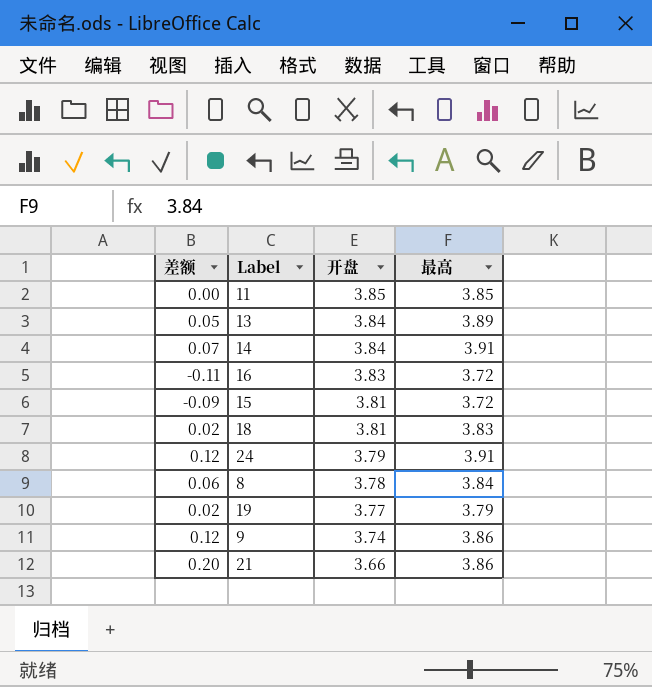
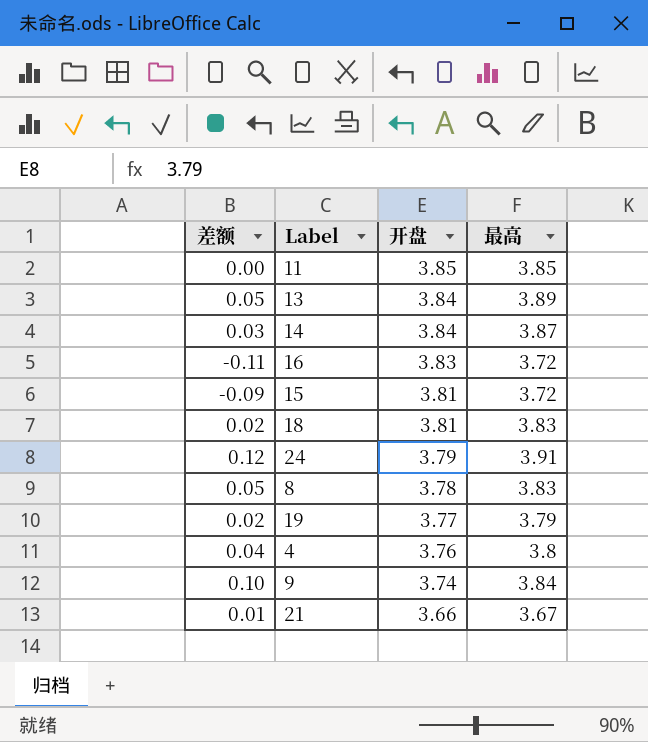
14 | 差额: 0.07 -> 0.03
14 | 最高: 3.91 -> 3.87
8 | 差额: 0.06 -> 0.05
8 | 最高: 3.84 -> 3.83
row 4: none -> 0.04 | 3.76 | 3.8
9 | 差额: 0.12 -> 0.10
9 | 最高: 3.86 -> 3.84
21 | 差额: 0.20 -> 0.01
21 | 最高: 3.86 -> 3.67

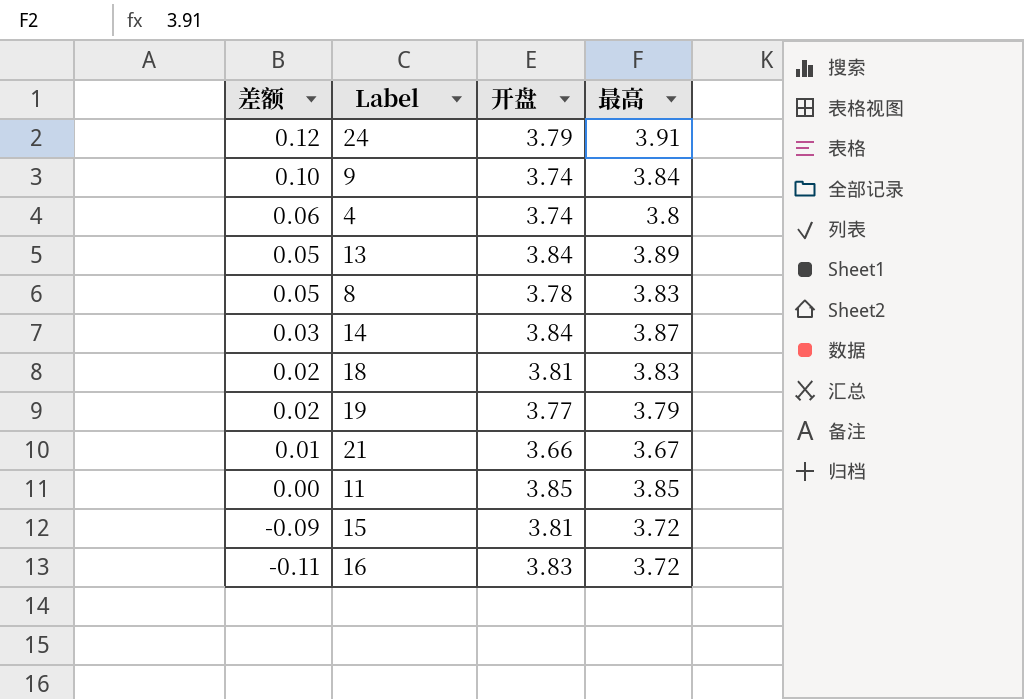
row order: 开盘 descending -> 差额 descending
4 | 差额: 0.04 -> 0.06
4 | 开盘: 3.76 -> 3.74

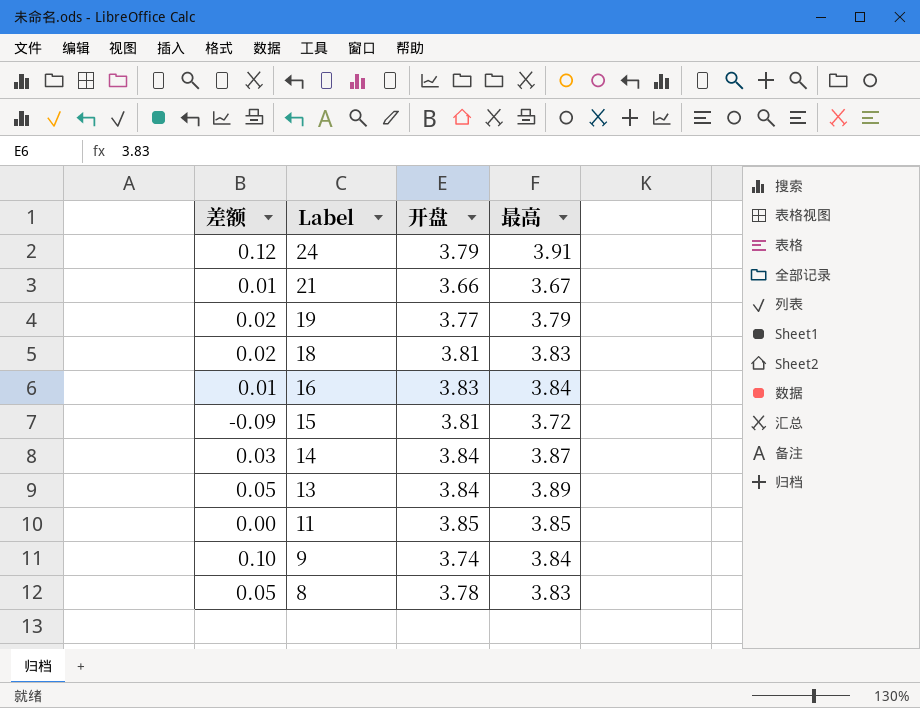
row order: 差额 descending -> Label descending
row 4: 0.06 | 3.74 | 3.8 -> none
16 | 差额: -0.11 -> 0.01
16 | 最高: 3.72 -> 3.84

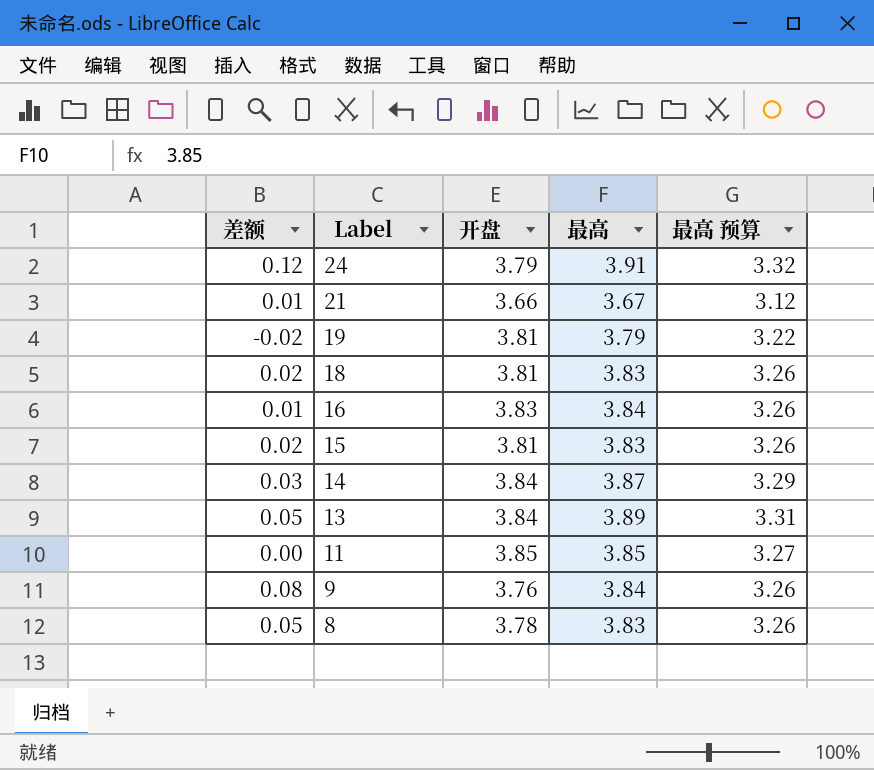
column 最高 预算 | formula: none -> [最高] * 0.85
19 | 差额: 0.02 -> -0.02
19 | 开盘: 3.77 -> 3.81
15 | 差额: -0.09 -> 0.02
15 | 最高: 3.72 -> 3.83
9 | 差额: 0.10 -> 0.08
9 | 开盘: 3.74 -> 3.76

